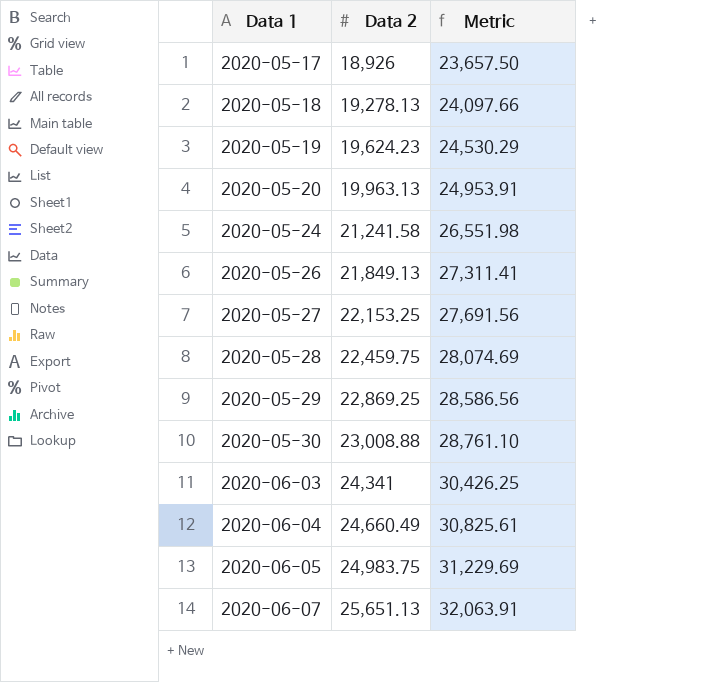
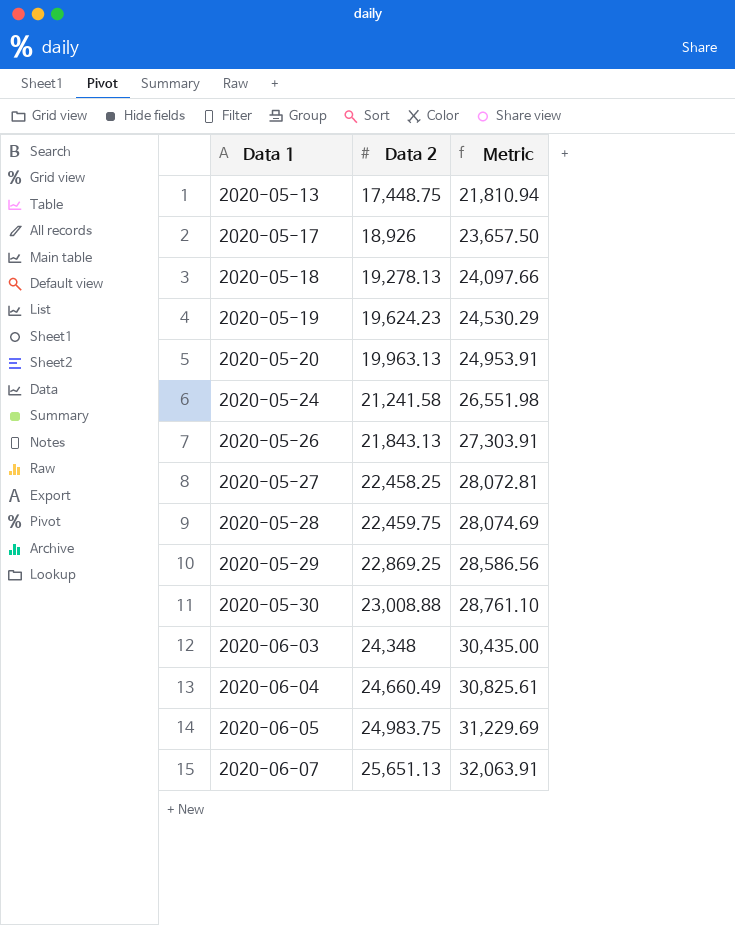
row 2020-05-13: none -> 17,448.75 | 21,810.94
2020-05-26 | Data 2: 21,849.13 -> 21,843.13
2020-05-26 | Metric: 27,311.41 -> 27,303.91
2020-05-27 | Data 2: 22,153.25 -> 22,458.25
2020-05-27 | Metric: 27,691.56 -> 28,072.81
2020-06-03 | Data 2: 24,341 -> 24,348
2020-06-03 | Metric: 30,426.25 -> 30,435.00

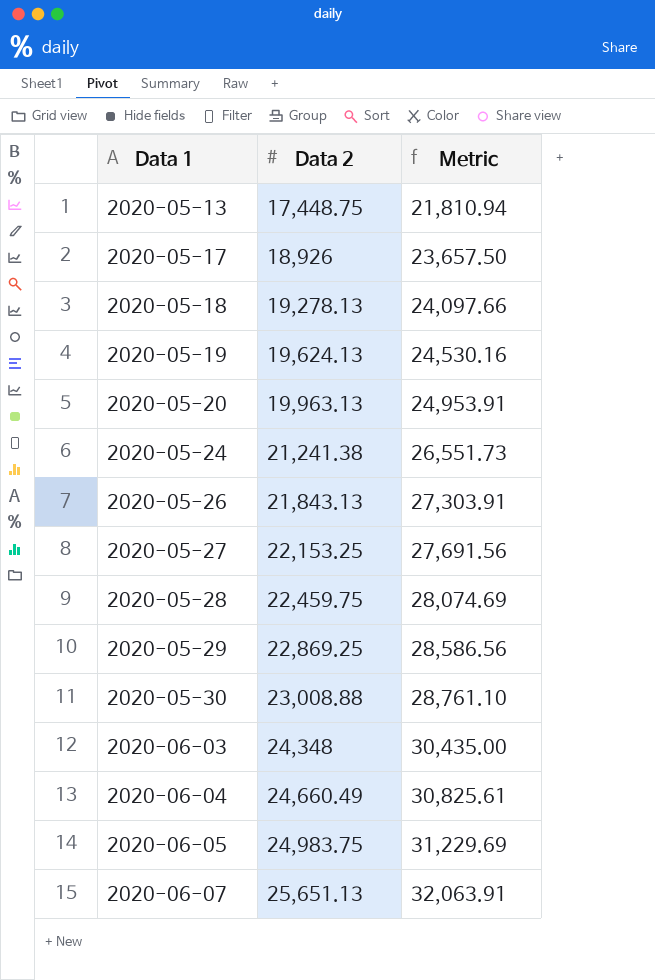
2020-05-19 | Data 2: 19,624.23 -> 19,624.13
2020-05-19 | Metric: 24,530.29 -> 24,530.16
2020-05-24 | Data 2: 21,241.58 -> 21,241.38
2020-05-24 | Metric: 26,551.98 -> 26,551.73
2020-05-27 | Data 2: 22,458.25 -> 22,153.25
2020-05-27 | Metric: 28,072.81 -> 27,691.56

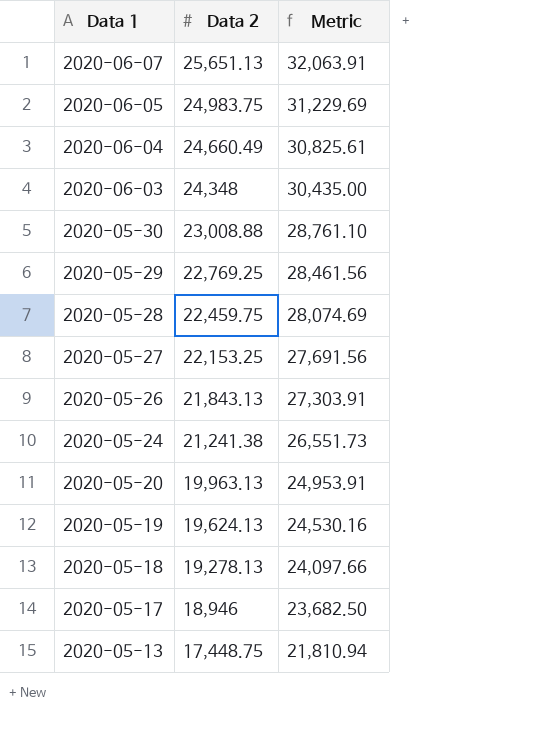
row order: Data 1 ascending -> Data 1 descending
2020-05-29 | Data 2: 22,869.25 -> 22,769.25
2020-05-29 | Metric: 28,586.56 -> 28,461.56
2020-05-17 | Data 2: 18,926 -> 18,946
2020-05-17 | Metric: 23,657.50 -> 23,682.50

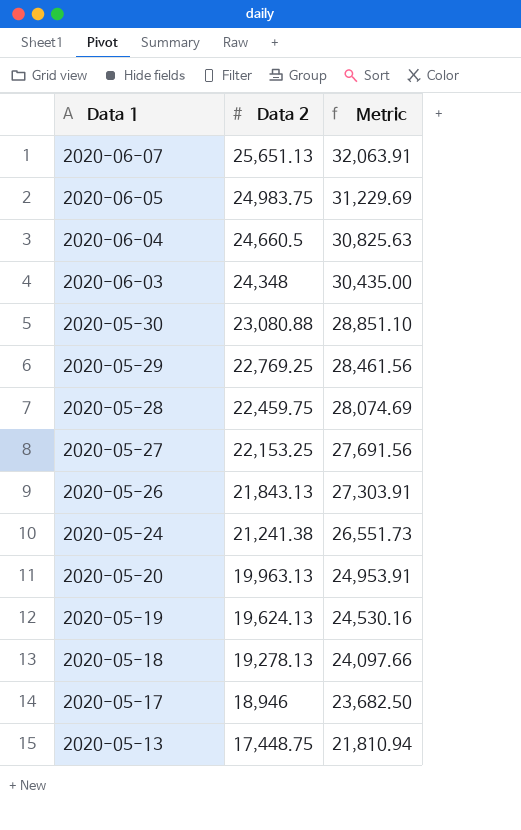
2020-06-04 | Data 2: 24,660.49 -> 24,660.5
2020-06-04 | Metric: 30,825.61 -> 30,825.63
2020-05-30 | Data 2: 23,008.88 -> 23,080.88
2020-05-30 | Metric: 28,761.10 -> 28,851.10

